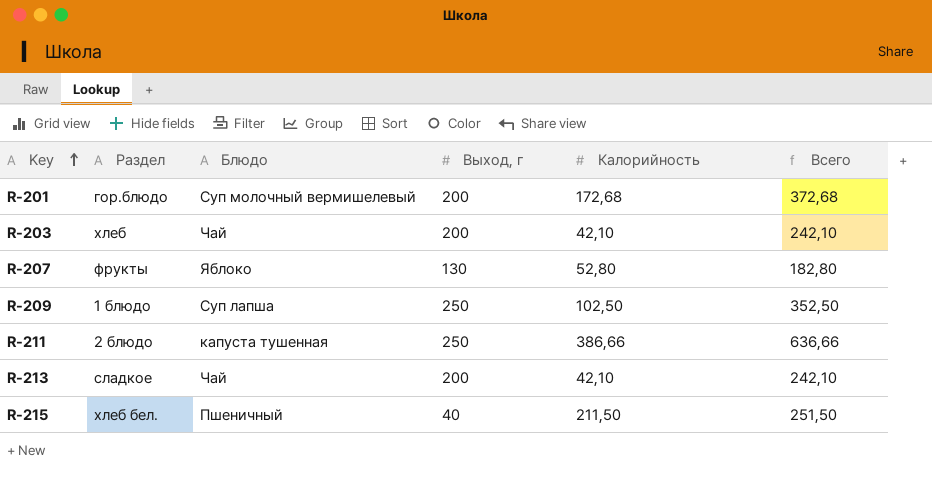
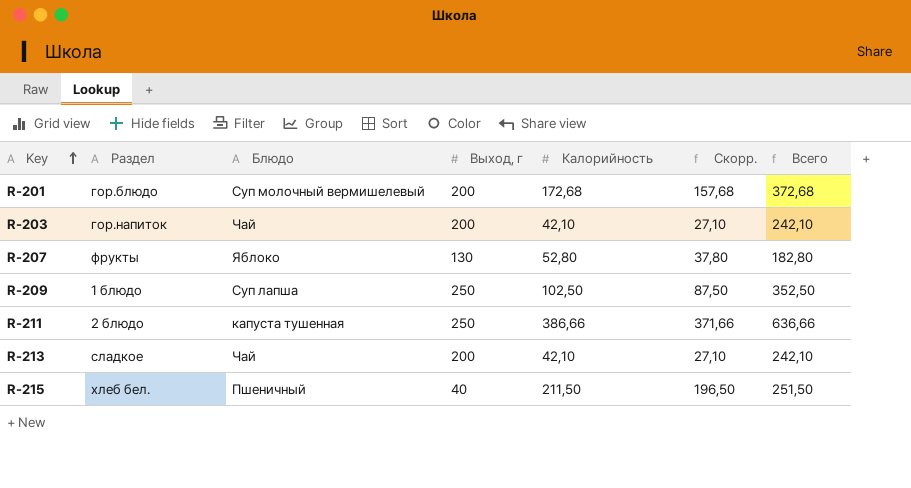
column Скорр. | formula: none -> [Калорийность] - 15
R-203 | Раздел: хлеб -> гор.напиток

